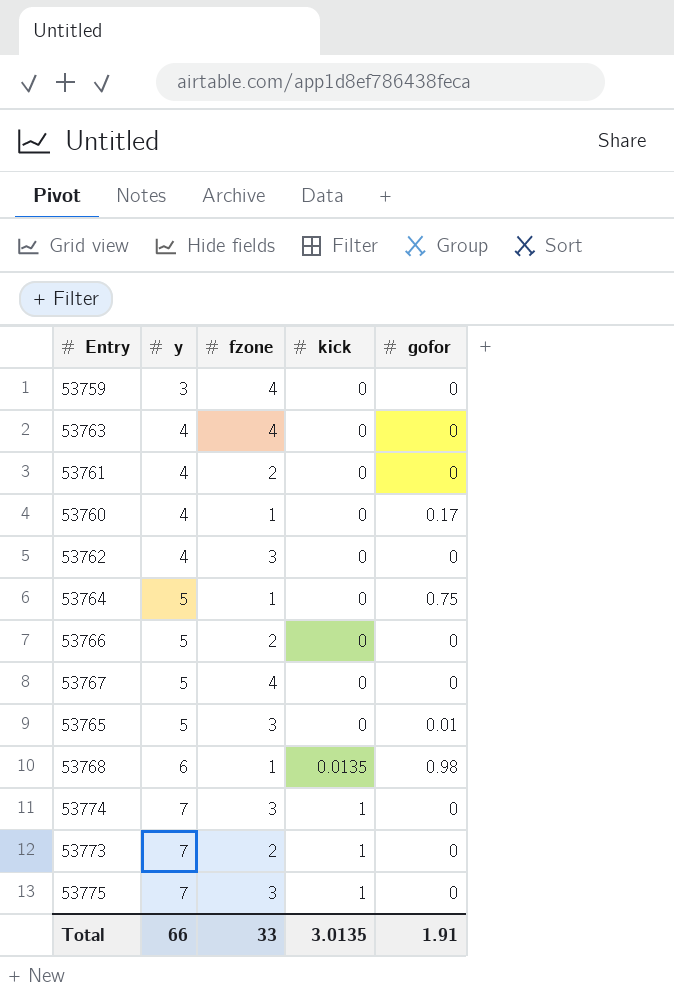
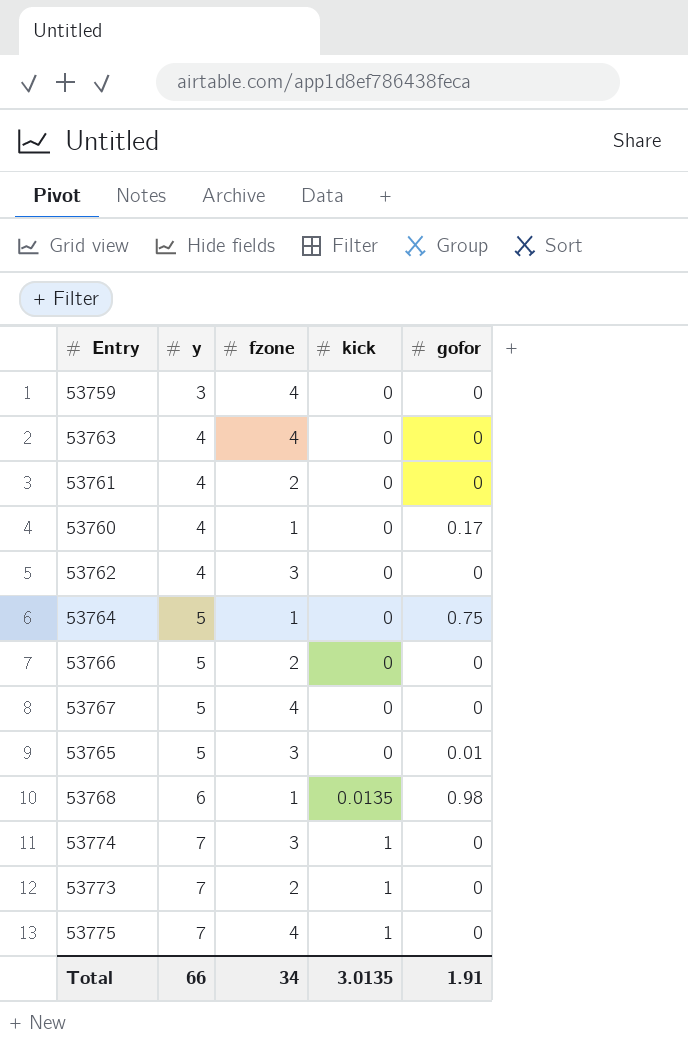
53775 | fzone: 3 -> 4
Total | fzone: 33 -> 34

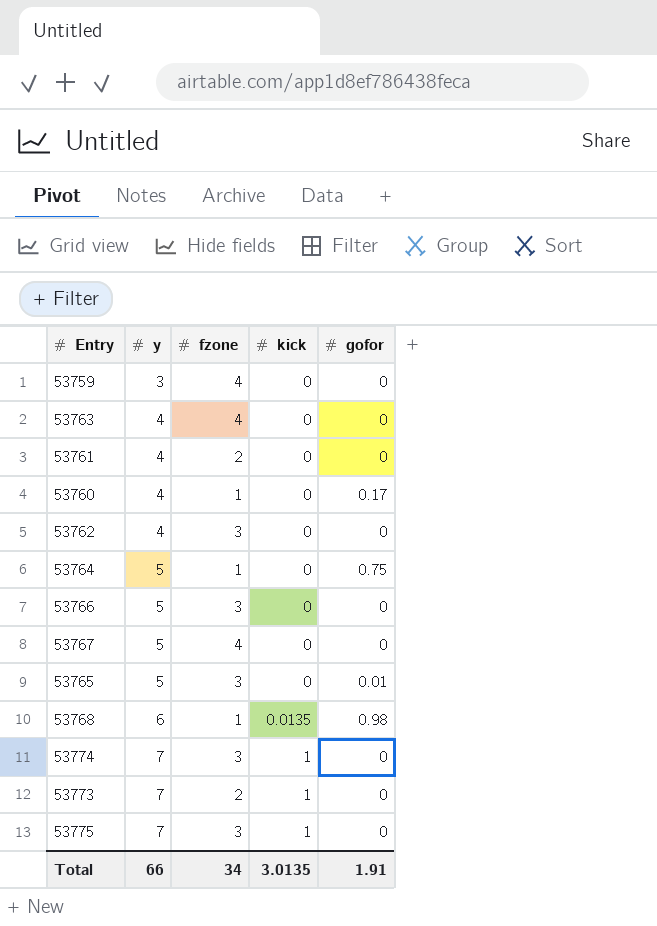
53766 | fzone: 2 -> 3
53775 | fzone: 4 -> 3

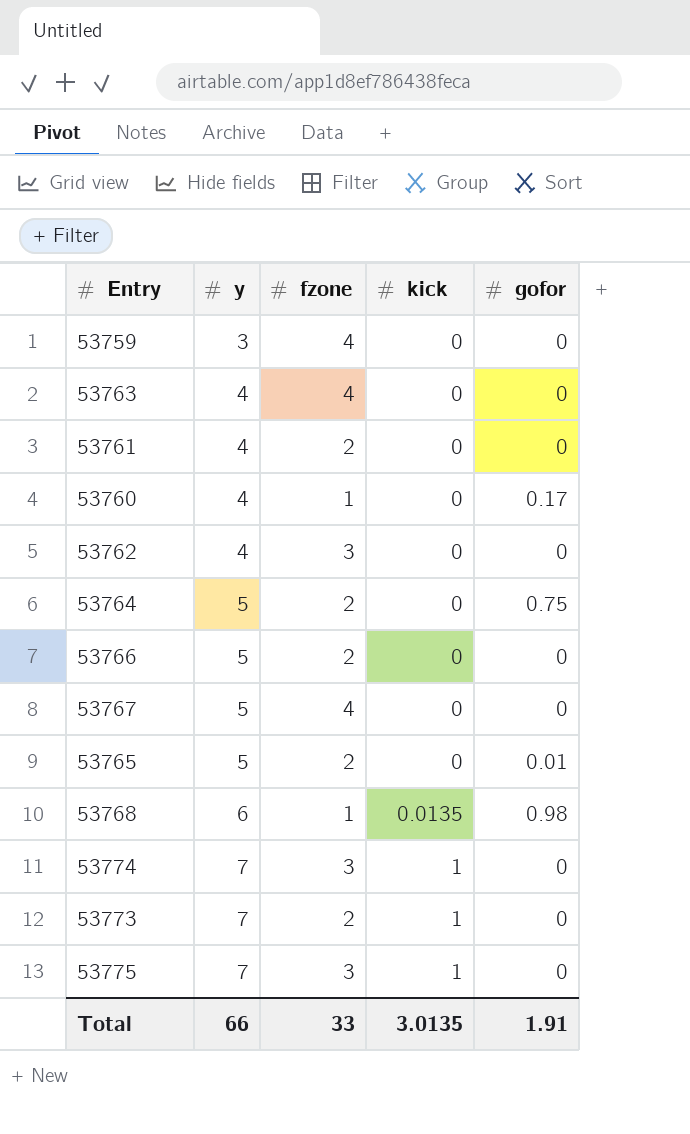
53764 | fzone: 1 -> 2
53766 | fzone: 3 -> 2
53765 | fzone: 3 -> 2
Total | fzone: 34 -> 33

